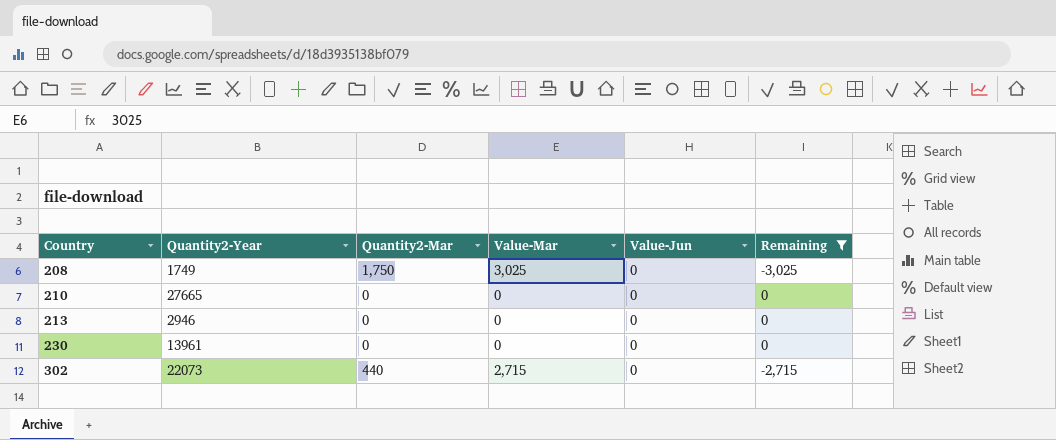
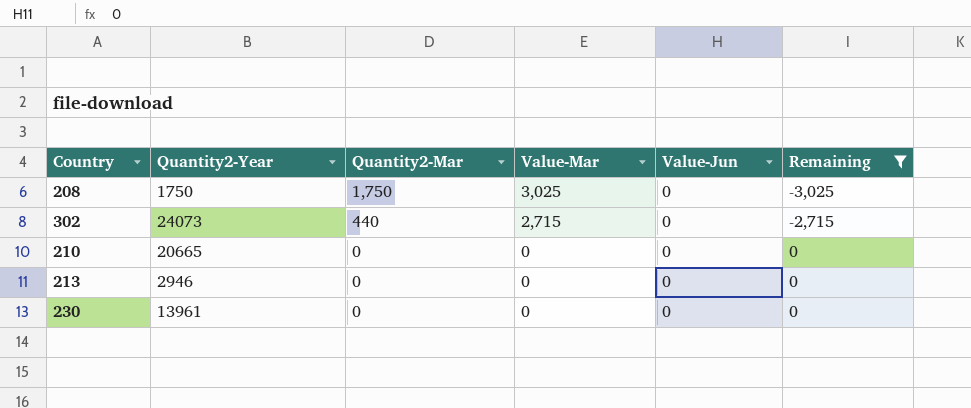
row order: Country ascending -> Quantity2-Mar descending
208 | Quantity2-Year: 1749 -> 1750
302 | Quantity2-Year: 22073 -> 24073
210 | Quantity2-Year: 27665 -> 20665

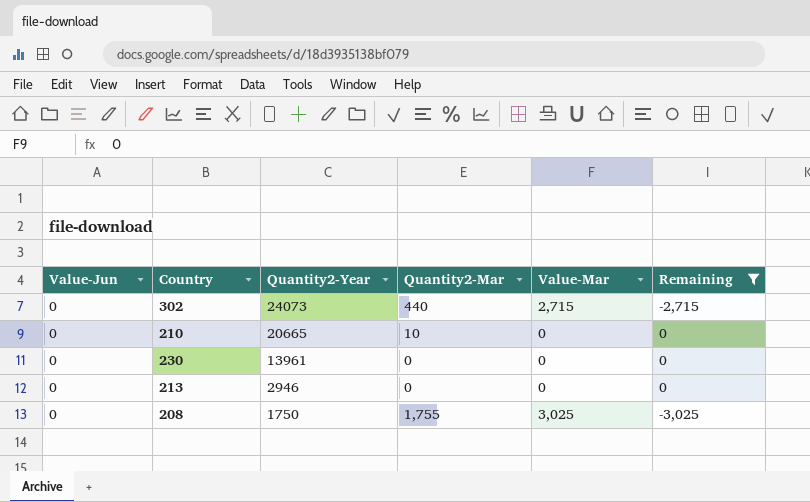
row order: Quantity2-Mar descending -> Quantity2-Year descending
column Value-Jun | position: 5 -> 1
210 | Quantity2-Mar: 0 -> 10
208 | Quantity2-Mar: 1,750 -> 1,755

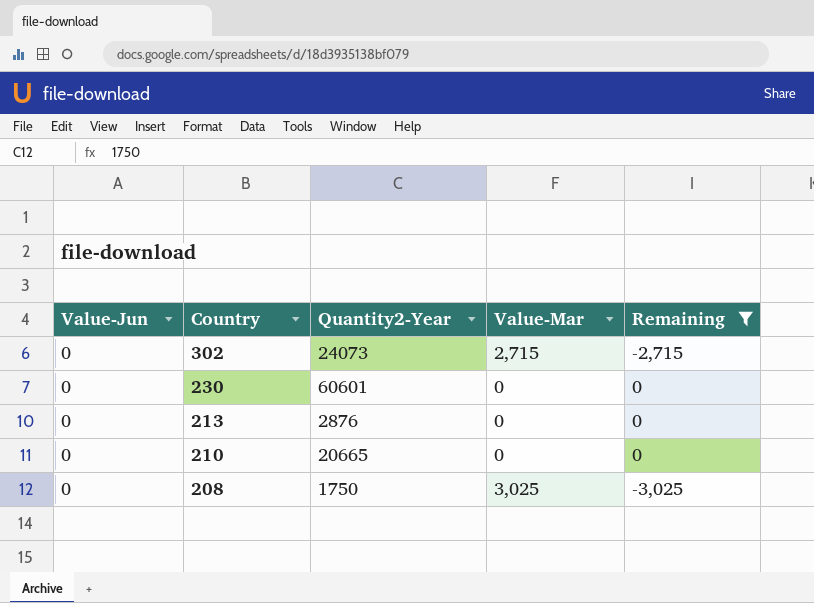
row order: Quantity2-Year descending -> Country descending
column Quantity2-Mar | position: 4 -> none
230 | Quantity2-Year: 13961 -> 60601
213 | Quantity2-Year: 2946 -> 2876

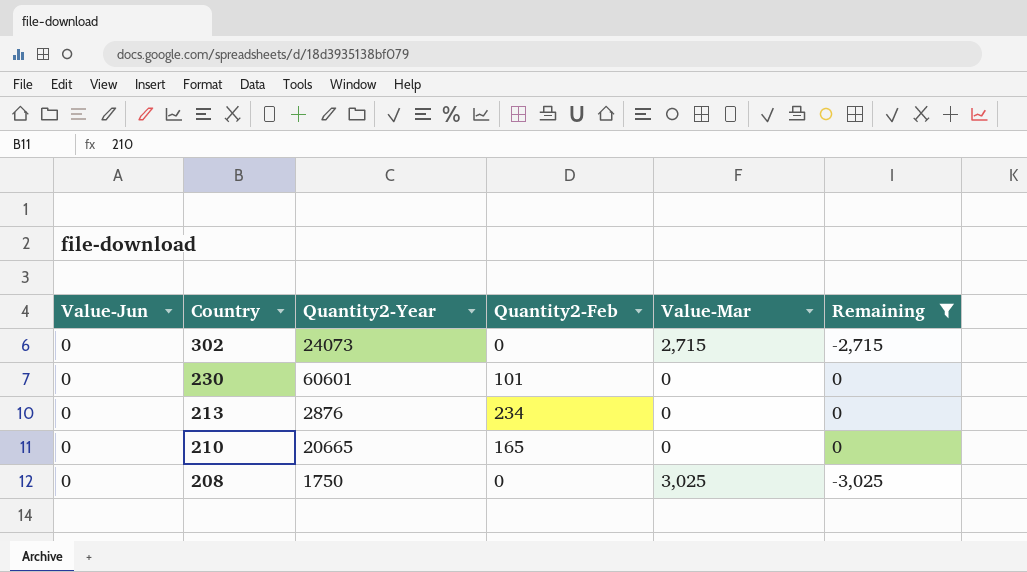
column Quantity2-Feb | position: none -> 4

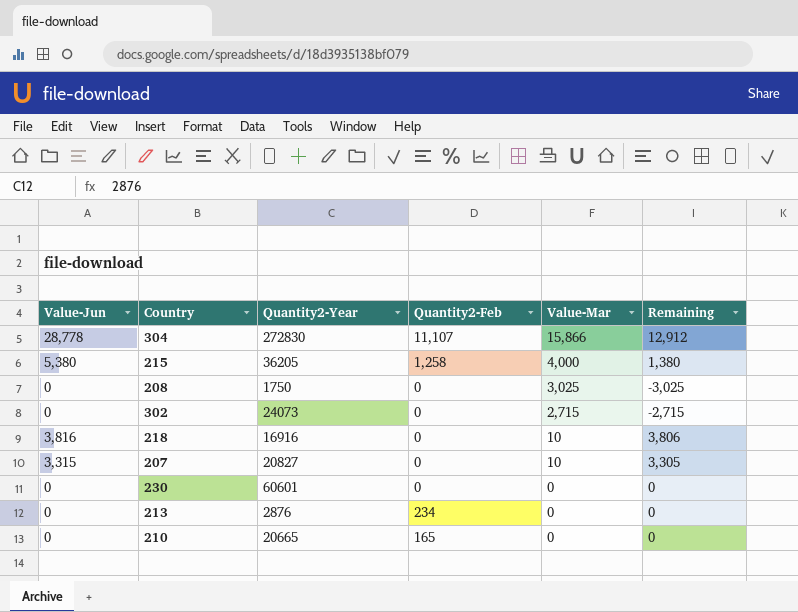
filter: Remaining <= 0 -> none
row order: Country descending -> Value-Mar descending
230 | Quantity2-Feb: 101 -> 0

